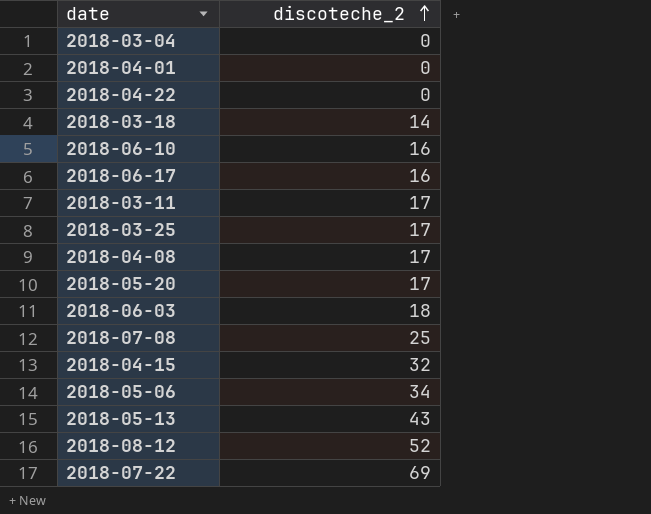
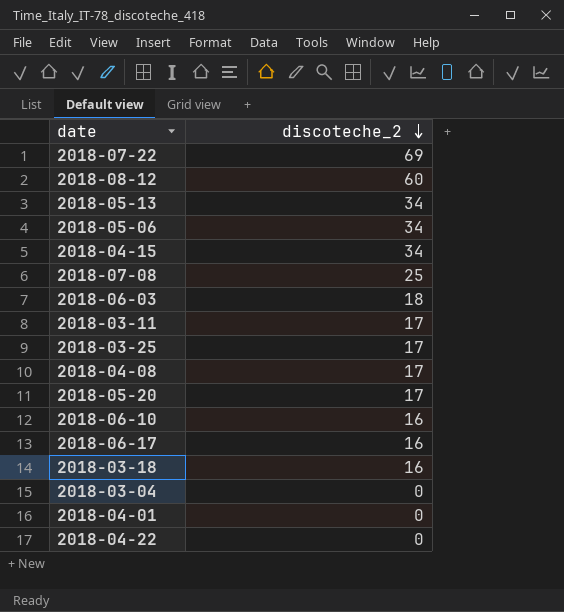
row order: discoteche_2 ascending -> discoteche_2 descending
2018-08-12 | discoteche_2: 52 -> 60
2018-05-13 | discoteche_2: 43 -> 34
2018-04-15 | discoteche_2: 32 -> 34
2018-03-18 | discoteche_2: 14 -> 16

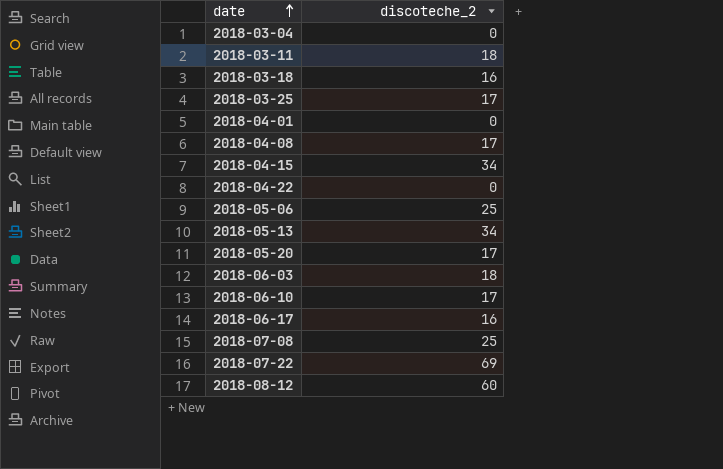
row order: discoteche_2 descending -> date ascending
2018-03-11 | discoteche_2: 17 -> 18
2018-05-06 | discoteche_2: 34 -> 25
2018-06-10 | discoteche_2: 16 -> 17

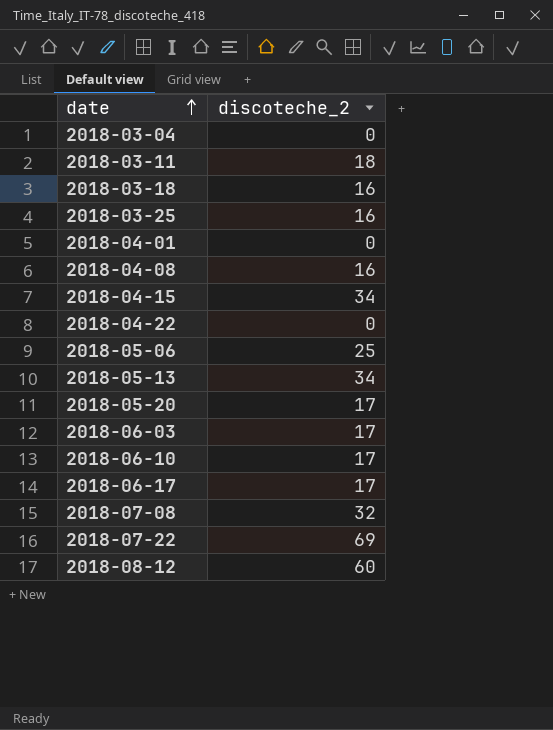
2018-03-25 | discoteche_2: 17 -> 16
2018-04-08 | discoteche_2: 17 -> 16
2018-06-03 | discoteche_2: 18 -> 17
2018-06-17 | discoteche_2: 16 -> 17
2018-07-08 | discoteche_2: 25 -> 32

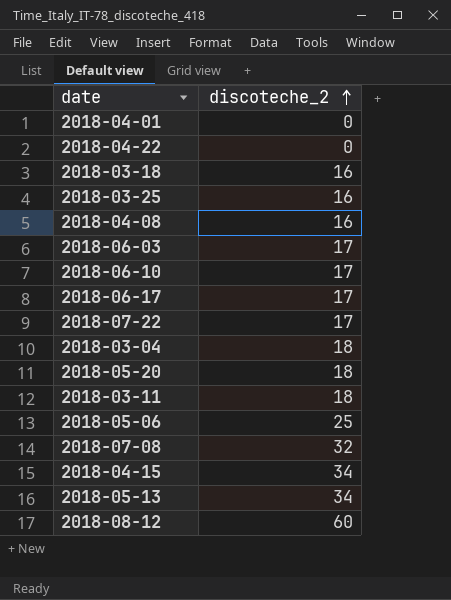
row order: date ascending -> discoteche_2 ascending
2018-07-22 | discoteche_2: 69 -> 17
2018-03-04 | discoteche_2: 0 -> 18
2018-05-20 | discoteche_2: 17 -> 18

